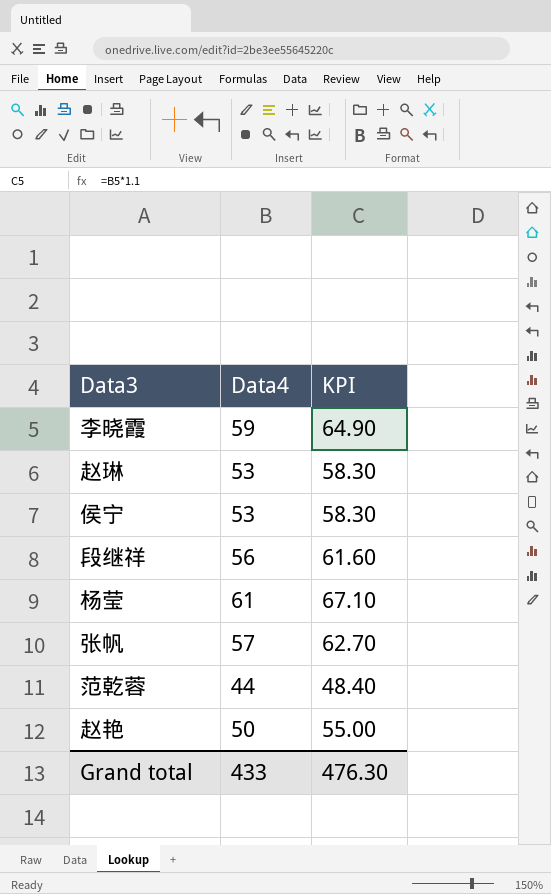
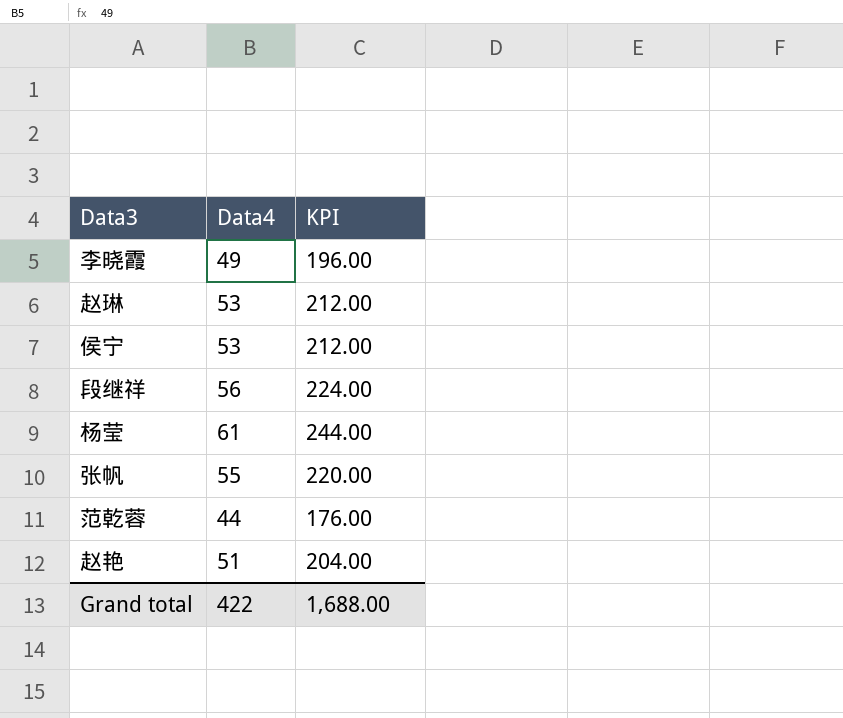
column KPI | formula: [Data4] * 1.1 -> [Data4] * 4
李晓霞 | Data4: 59 -> 49
张帆 | Data4: 57 -> 55
赵艳 | Data4: 50 -> 51
Grand total | Data4: 433 -> 422
Grand total | KPI: 476.30 -> 1,688.00

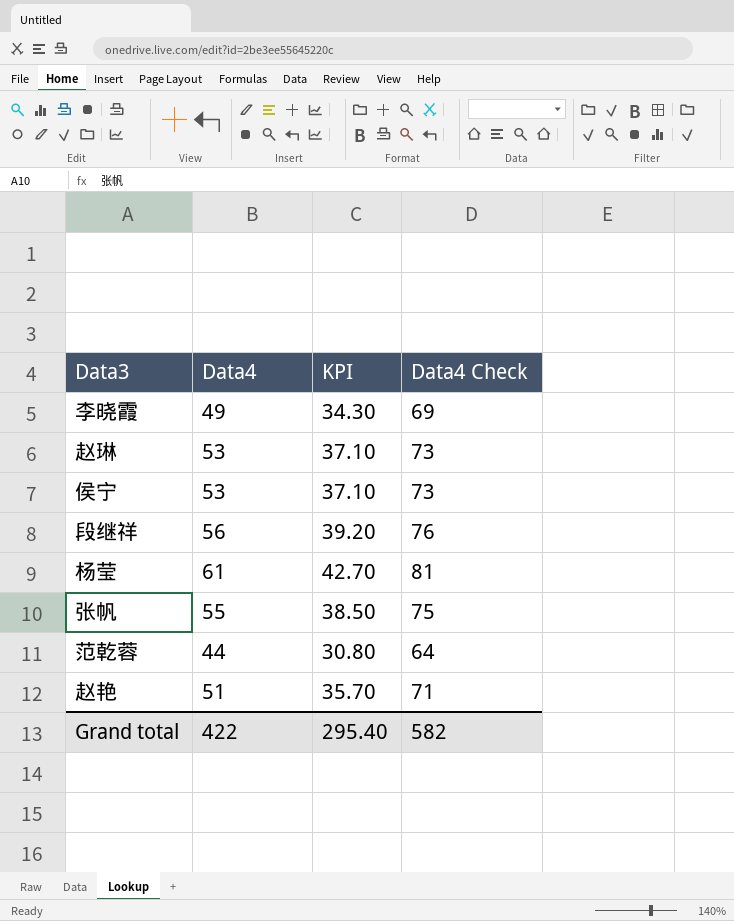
column KPI | formula: [Data4] * 4 -> [Data4] * 0.7
column Data4 Check | formula: none -> [Data4] + 20
Grand total | KPI: 1,688.00 -> 295.40

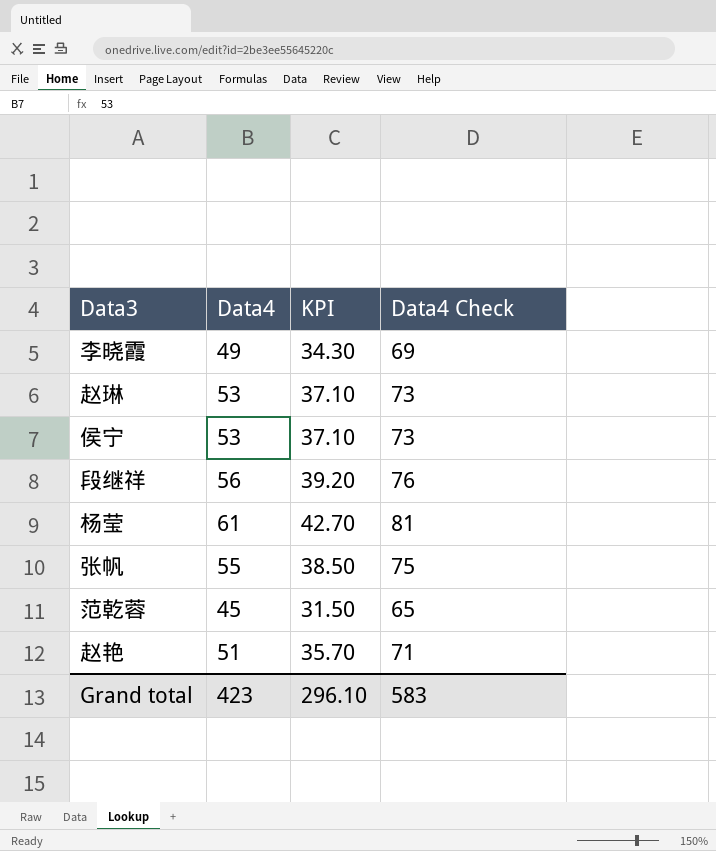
范乾蓉 | Data4: 44 -> 45
范乾蓉 | KPI: 30.80 -> 31.50
范乾蓉 | Data4 Check: 64 -> 65
Grand total | Data4: 422 -> 423
Grand total | KPI: 295.40 -> 296.10
Grand total | Data4 Check: 582 -> 583

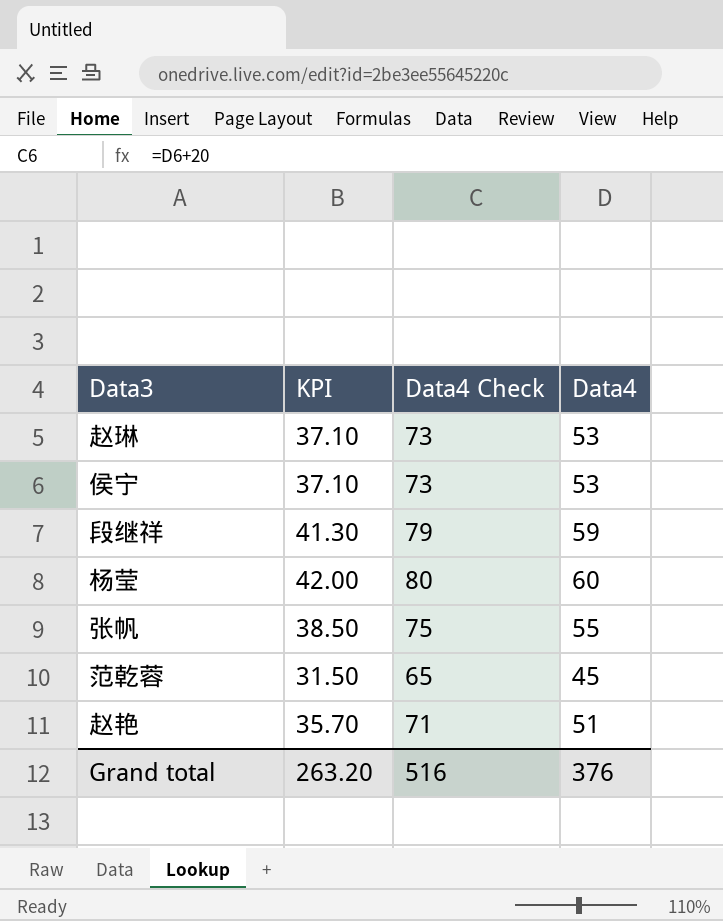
column Data4 | position: 2 -> 4
row 李晓霞: 49 | 34.30 | 69 -> none
段继祥 | KPI: 39.20 -> 41.30
段继祥 | Data4 Check: 76 -> 79
段继祥 | Data4: 56 -> 59
杨莹 | KPI: 42.70 -> 42.00
杨莹 | Data4 Check: 81 -> 80
杨莹 | Data4: 61 -> 60
Grand total | KPI: 296.10 -> 263.20
Grand total | Data4 Check: 583 -> 516
Grand total | Data4: 423 -> 376

